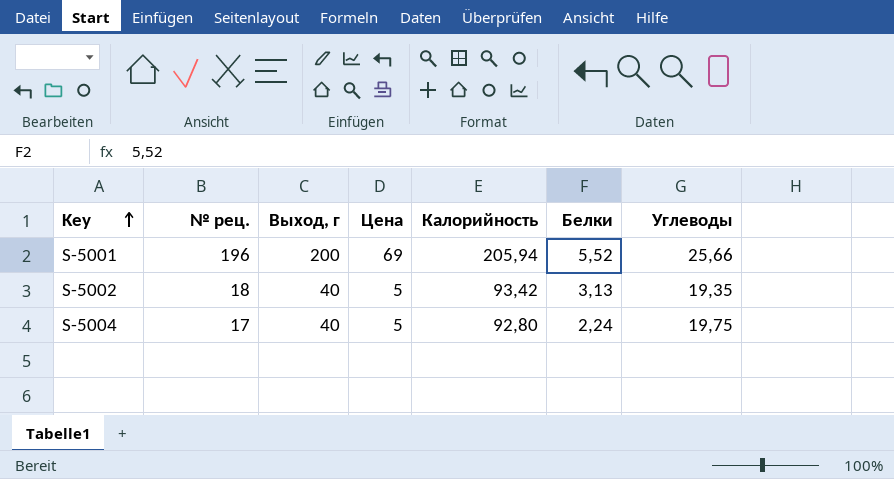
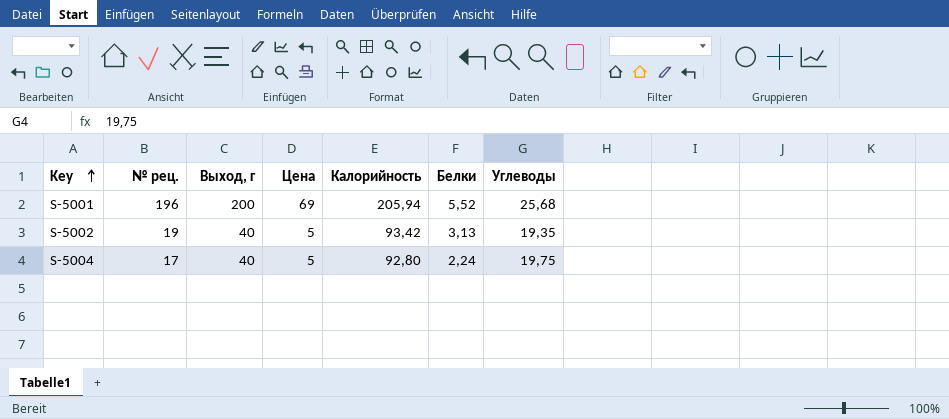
S-5001 | Углеводы: 25,66 -> 25,68
S-5002 | № рец.: 18 -> 19

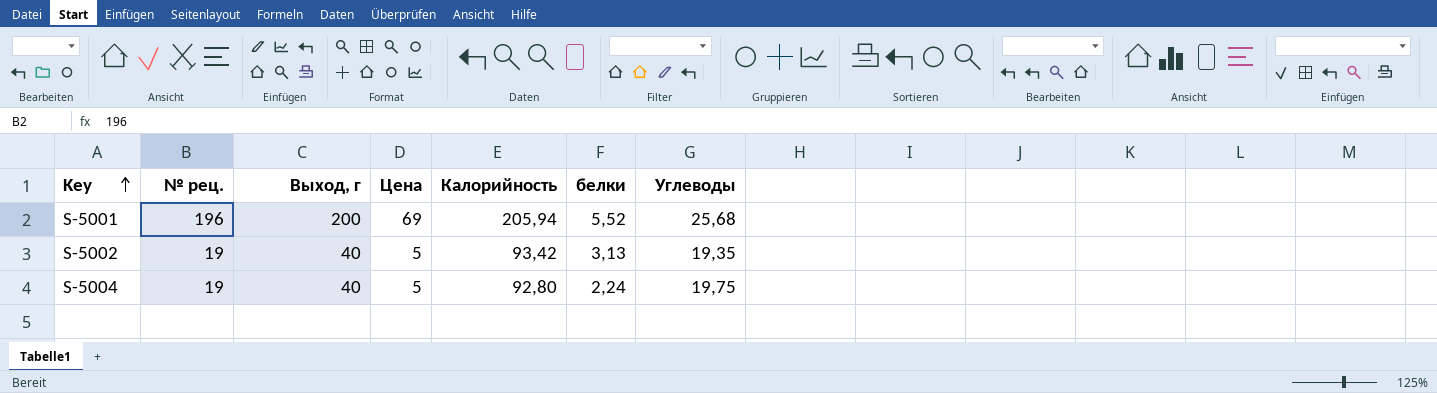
column name: Белки -> белки
S-5004 | № рец.: 17 -> 19

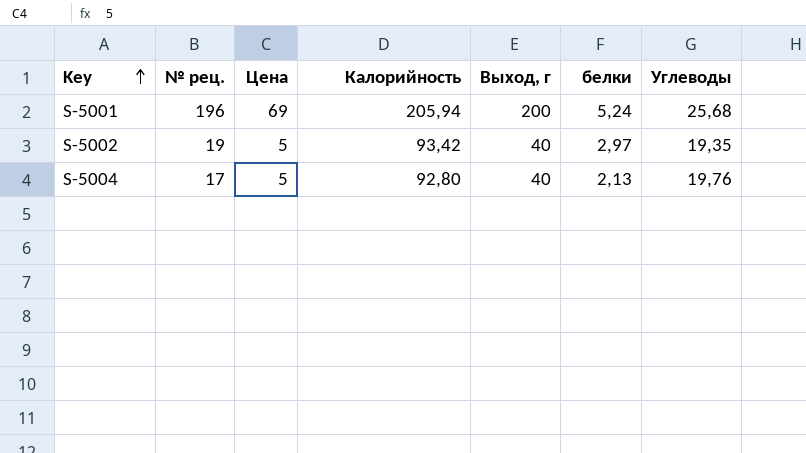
column Выход, г | position: 3 -> 5
S-5001 | белки: 5,52 -> 5,24
S-5002 | белки: 3,13 -> 2,97
S-5004 | № рец.: 19 -> 17
S-5004 | белки: 2,24 -> 2,13
S-5004 | Углеводы: 19,75 -> 19,76

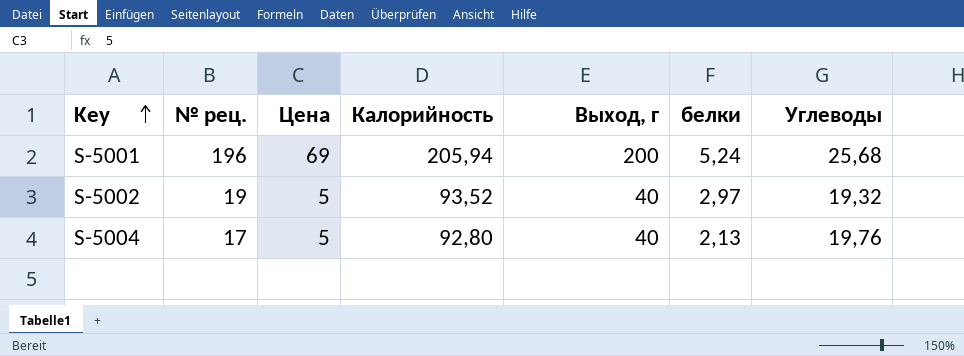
S-5002 | Калорийность: 93,42 -> 93,52
S-5002 | Углеводы: 19,35 -> 19,32

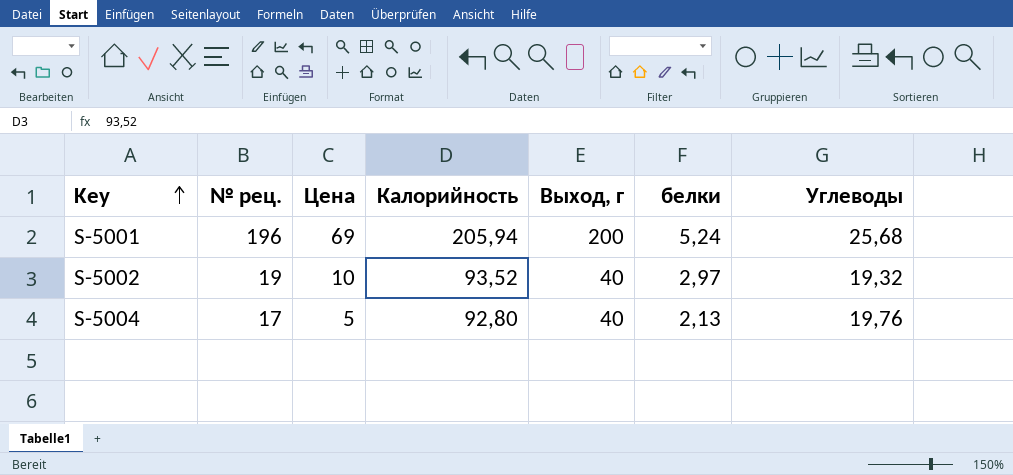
S-5002 | Цена: 5 -> 10

